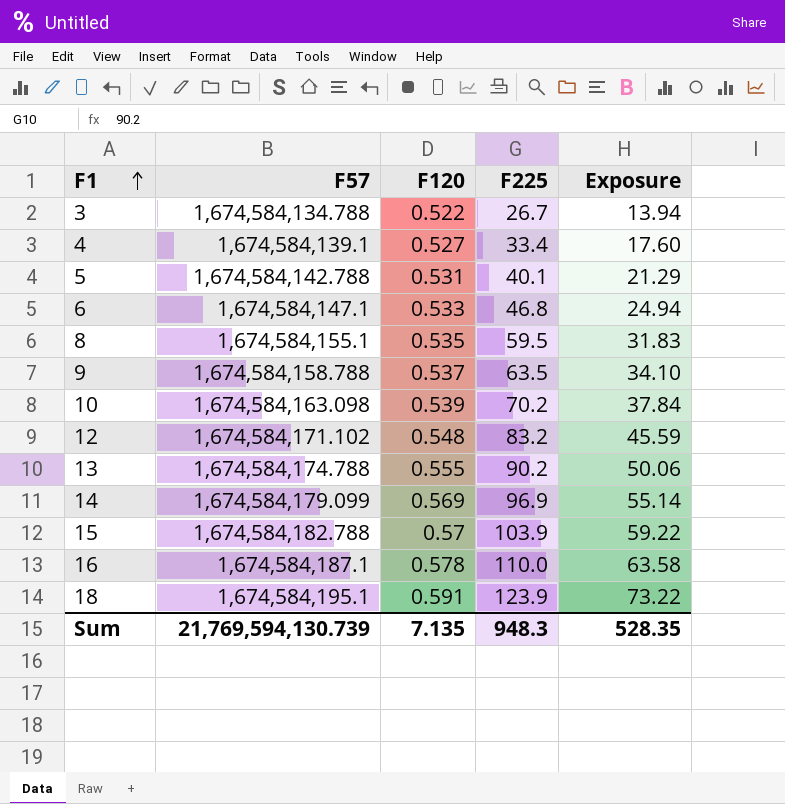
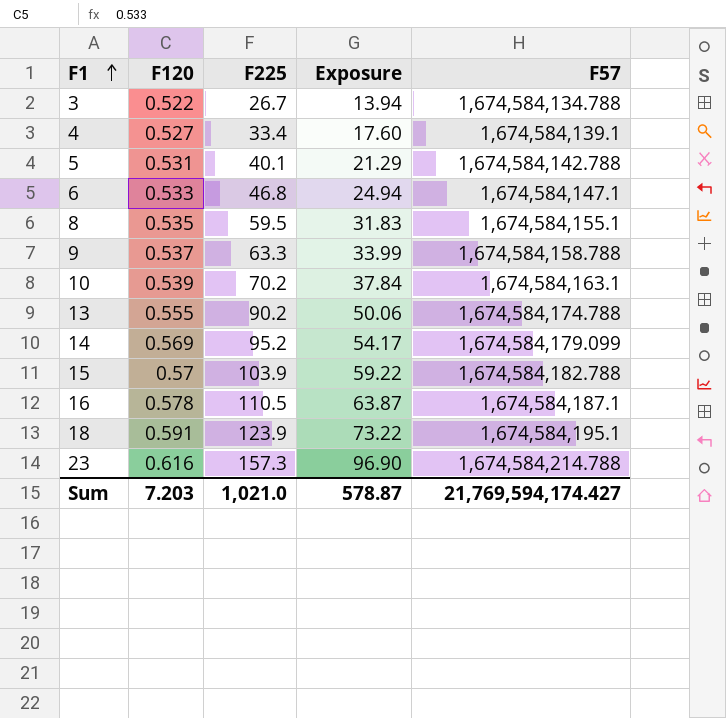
column F57 | position: 2 -> 5
row 12: 1,674,584,171.102 | 0.548 | 83.2 | 45.59 -> none
9 | F225: 63.5 -> 63.3
9 | Exposure: 34.10 -> 33.99
10 | F57: 1,674,584,163.098 -> 1,674,584,163.1
14 | F225: 96.9 -> 95.2
14 | Exposure: 55.14 -> 54.17
16 | F225: 110.0 -> 110.5
16 | Exposure: 63.58 -> 63.87
row 23: none -> 0.616 | 157.3 | 96.90 | 1,674,584,214.788
Sum | F120: 7.135 -> 7.203
Sum | F225: 948.3 -> 1,021.0
Sum | Exposure: 528.35 -> 578.87
Sum | F57: 21,769,594,130.739 -> 21,769,594,174.427

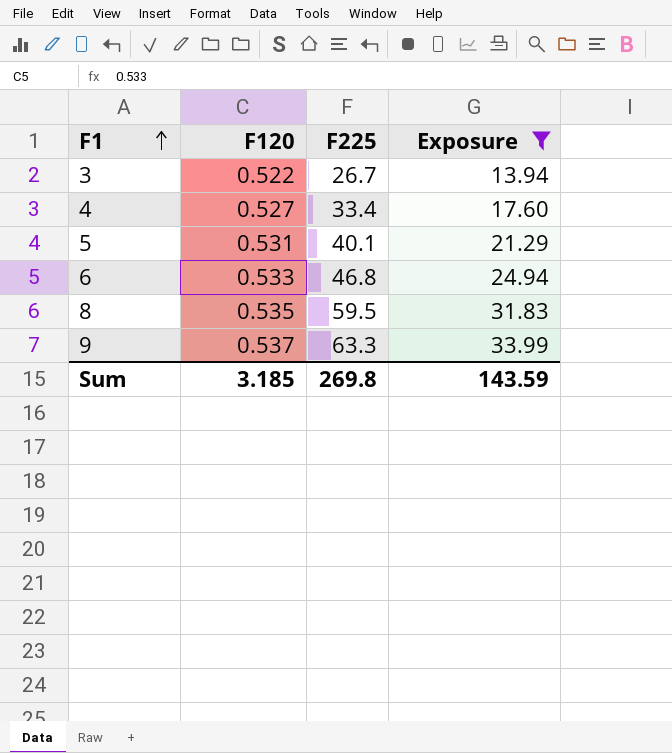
filter: none -> Exposure <= 33.99
column F57 | position: 5 -> none
Sum | F120: 7.203 -> 3.185
Sum | F225: 1,021.0 -> 269.8
Sum | Exposure: 578.87 -> 143.59

